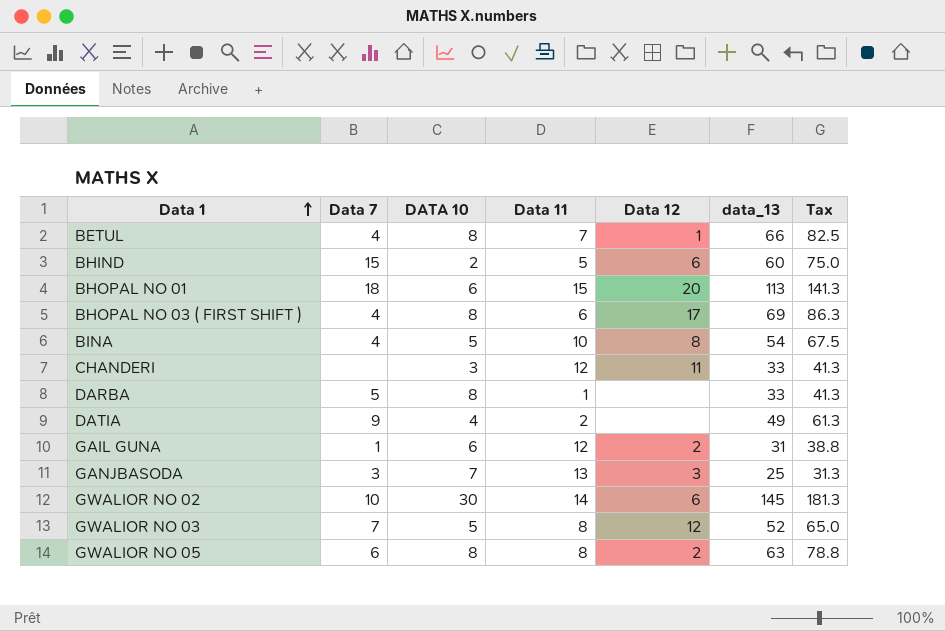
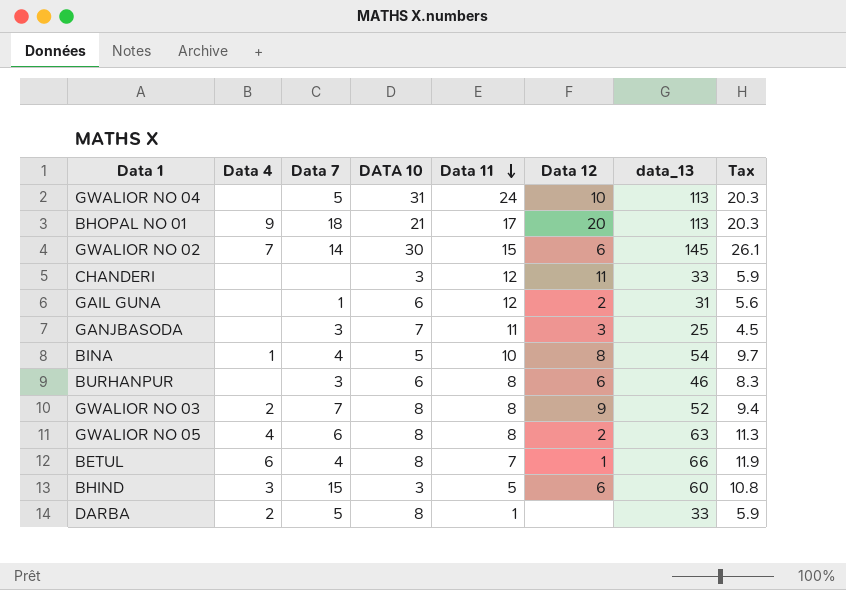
row order: Data 1 ascending -> Data 11 descending
column Data 4 | position: none -> 2
column Tax | formula: [data_13] * 1.25 -> [data_13] * 0.18
row BHOPAL NO 03 ( FIRST SHIFT ): 4 | 8 | 6 | 17 | 69 | 86.3 -> none
row DATIA: 9 | 4 | 2 | none | 49 | 61.3 -> none
row GWALIOR NO 04: none -> none | 5 | 31 | 24 | 10 | 113 | 20.3
BHOPAL NO 01 | DATA 10: 6 -> 21
BHOPAL NO 01 | Data 11: 15 -> 17
GWALIOR NO 02 | Data 7: 10 -> 14
GWALIOR NO 02 | Data 11: 14 -> 15
GANJBASODA | Data 11: 13 -> 11
row BURHANPUR: none -> none | 3 | 6 | 8 | 6 | 46 | 8.3
GWALIOR NO 03 | DATA 10: 5 -> 8
GWALIOR NO 03 | Data 12: 12 -> 9
BHIND | DATA 10: 2 -> 3

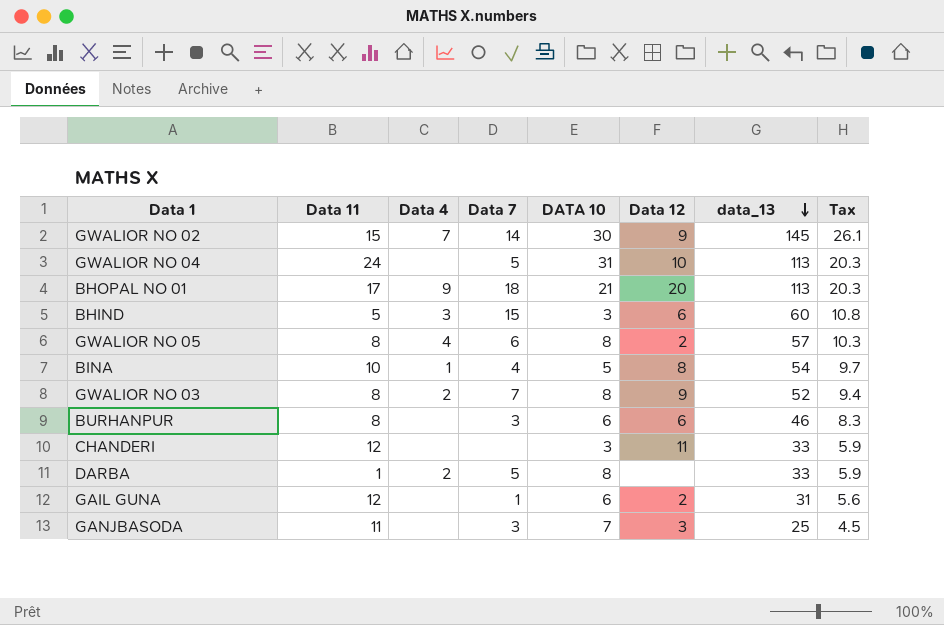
row order: Data 11 descending -> data_13 descending
column Data 11 | position: 5 -> 2
row BETUL: 6 | 4 | 8 | 7 | 1 | 66 | 11.9 -> none
GWALIOR NO 02 | Data 12: 6 -> 9
GWALIOR NO 05 | data_13: 63 -> 57
GWALIOR NO 05 | Tax: 11.3 -> 10.3

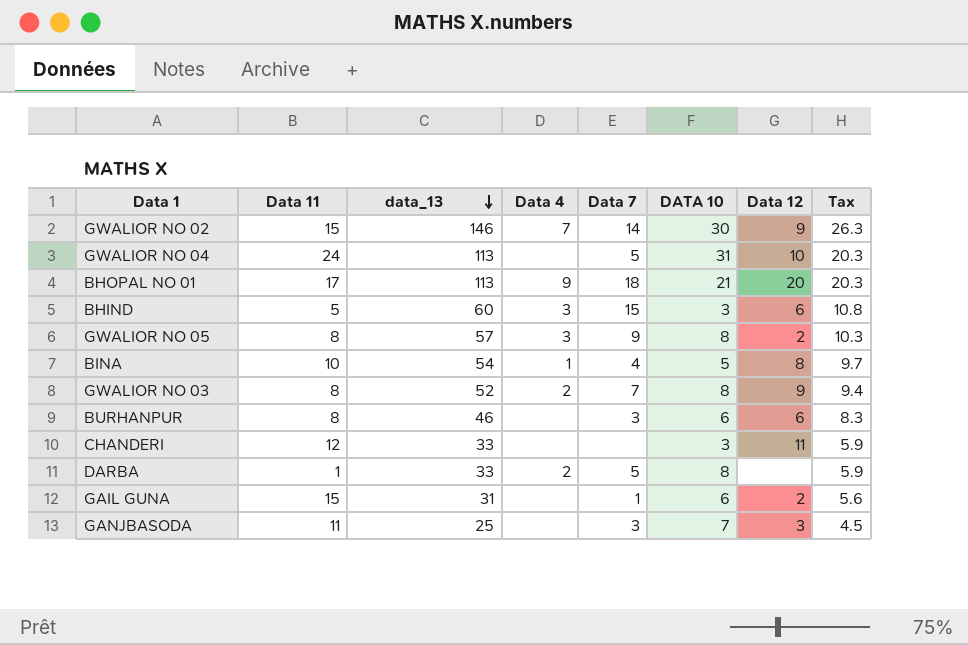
column data_13 | position: 7 -> 3
GWALIOR NO 02 | data_13: 145 -> 146
GWALIOR NO 02 | Tax: 26.1 -> 26.3
GWALIOR NO 05 | Data 4: 4 -> 3
GWALIOR NO 05 | Data 7: 6 -> 9
GAIL GUNA | Data 11: 12 -> 15

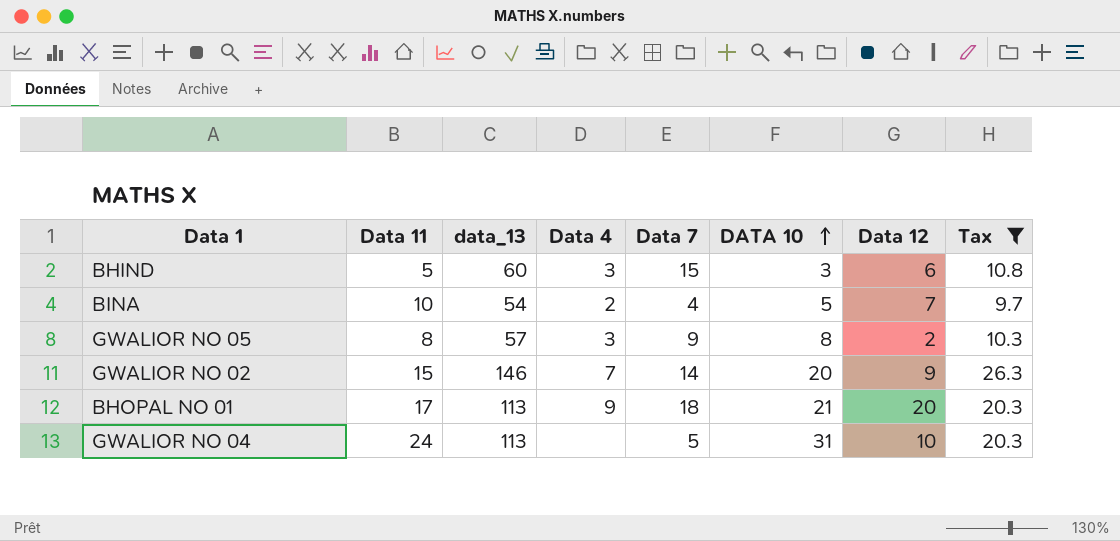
filter: none -> Tax >= 9.7
row order: data_13 descending -> DATA 10 ascending
BINA | Data 4: 1 -> 2
BINA | Data 12: 8 -> 7
GWALIOR NO 02 | DATA 10: 30 -> 20

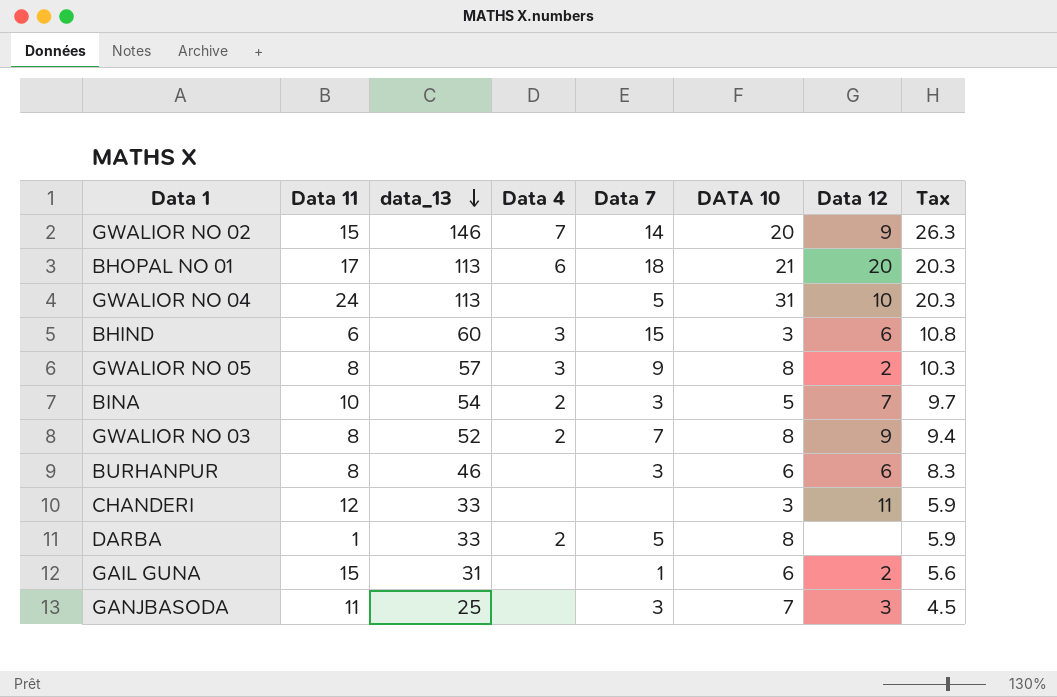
filter: Tax >= 9.7 -> none
row order: DATA 10 ascending -> data_13 descending
BHOPAL NO 01 | Data 4: 9 -> 6
BHIND | Data 11: 5 -> 6
BINA | Data 7: 4 -> 3

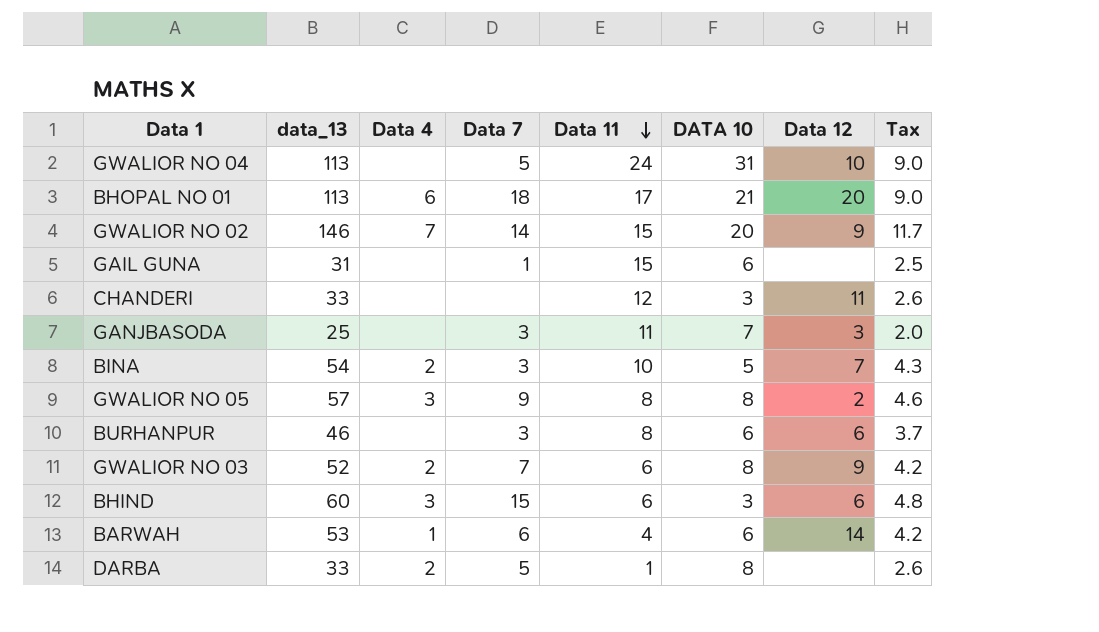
row order: data_13 descending -> Data 11 descending
column Data 11 | position: 2 -> 5
column Tax | formula: [data_13] * 0.18 -> [data_13] * 0.08
GAIL GUNA | Data 12: 2 -> none
GWALIOR NO 03 | Data 11: 8 -> 6
row BARWAH: none -> 53 | 1 | 6 | 4 | 6 | 14 | 4.2

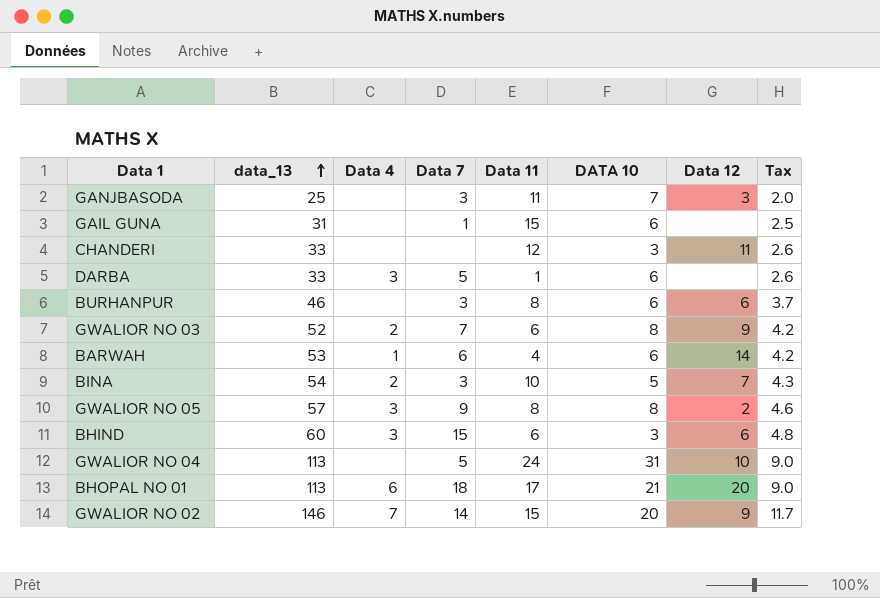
row order: Data 11 descending -> data_13 ascending
DARBA | Data 4: 2 -> 3
DARBA | DATA 10: 8 -> 6

